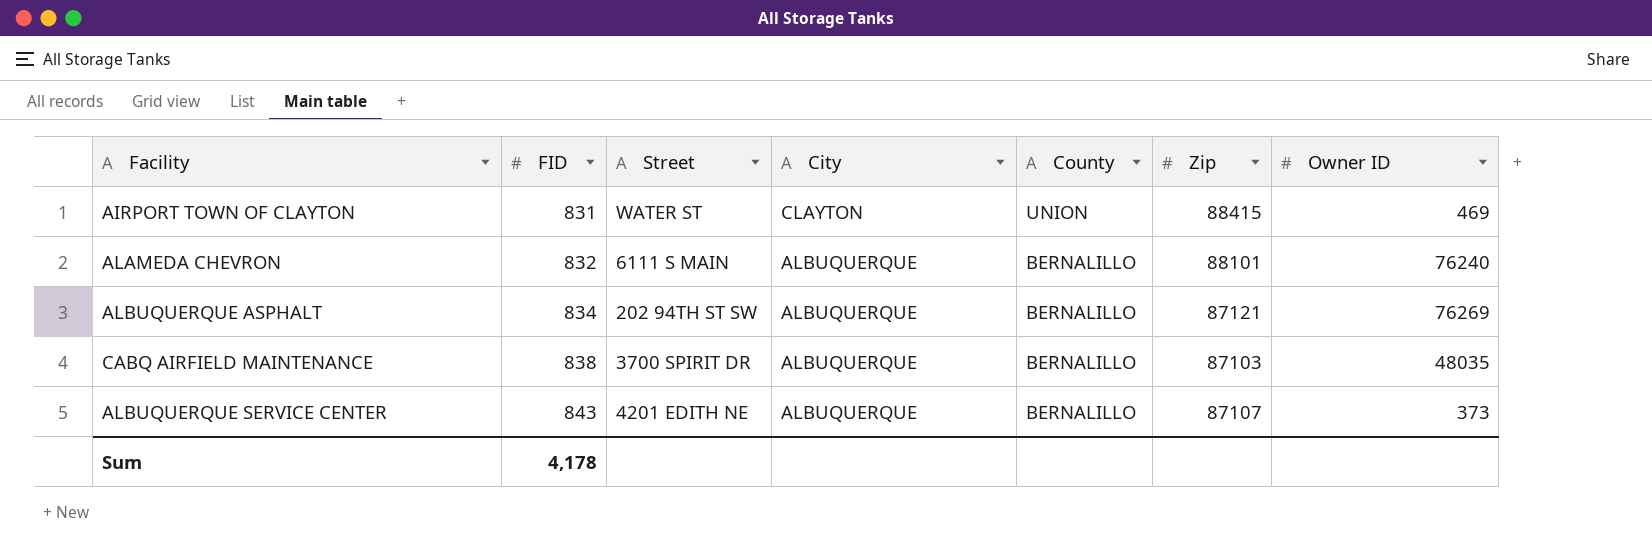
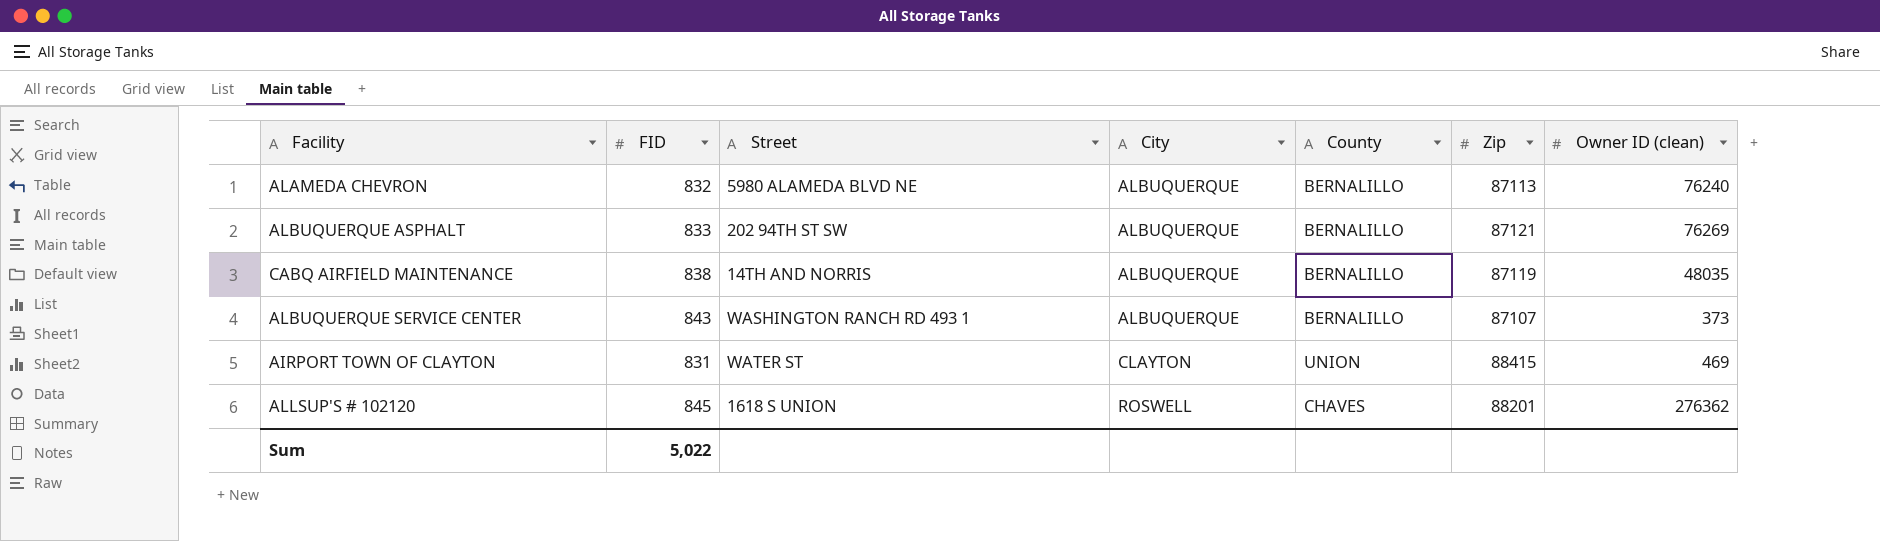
row order: FID ascending -> City ascending
column name: Owner ID -> Owner ID (clean)
ALAMEDA CHEVRON | Street: 6111 S MAIN -> 5980 ALAMEDA BLVD NE
ALAMEDA CHEVRON | Zip: 88101 -> 87113
ALBUQUERQUE ASPHALT | FID: 834 -> 833
CABQ AIRFIELD MAINTENANCE | Street: 3700 SPIRIT DR -> 14TH AND NORRIS
CABQ AIRFIELD MAINTENANCE | Zip: 87103 -> 87119
ALBUQUERQUE SERVICE CENTER | Street: 4201 EDITH NE -> WASHINGTON RANCH RD 493 1
row ALLSUP'S # 102120: none -> 845 | 1618 S UNION | ROSWELL | CHAVES | 88201 | 276362
Sum | FID: 4,178 -> 5,022

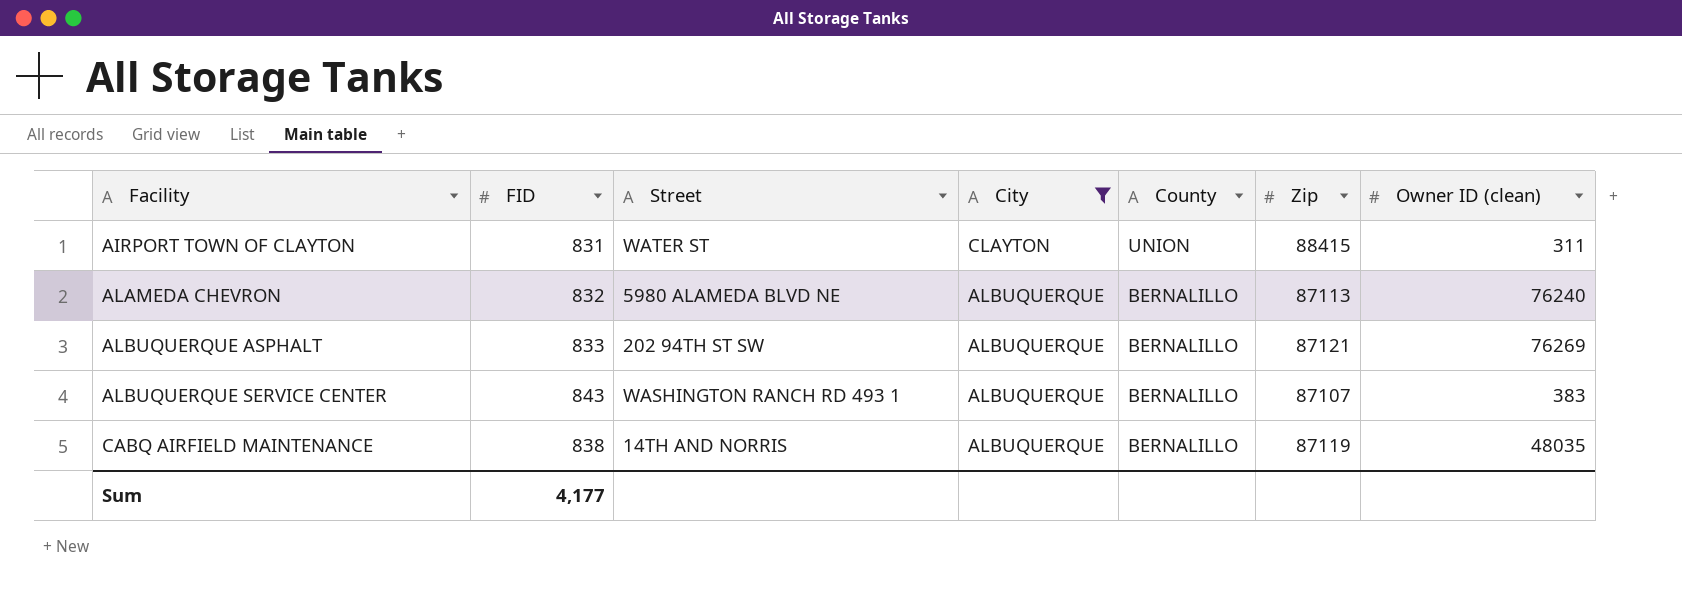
filter: none -> City != ROSWELL
row order: City ascending -> Facility ascending
AIRPORT TOWN OF CLAYTON | Owner ID (clean): 469 -> 311
ALBUQUERQUE SERVICE CENTER | Owner ID (clean): 373 -> 383
Sum | FID: 5,022 -> 4,177

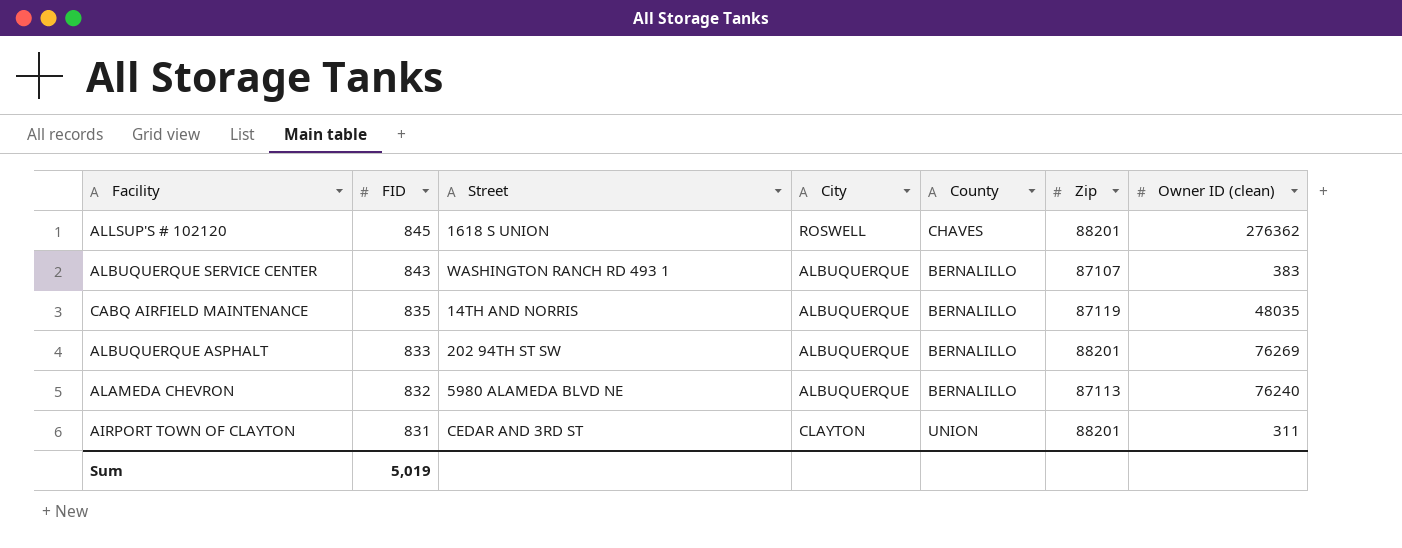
filter: City != ROSWELL -> none
row order: Facility ascending -> FID descending
CABQ AIRFIELD MAINTENANCE | FID: 838 -> 835
ALBUQUERQUE ASPHALT | Zip: 87121 -> 88201
AIRPORT TOWN OF CLAYTON | Street: WATER ST -> CEDAR AND 3RD ST
AIRPORT TOWN OF CLAYTON | Zip: 88415 -> 88201
Sum | FID: 4,177 -> 5,019

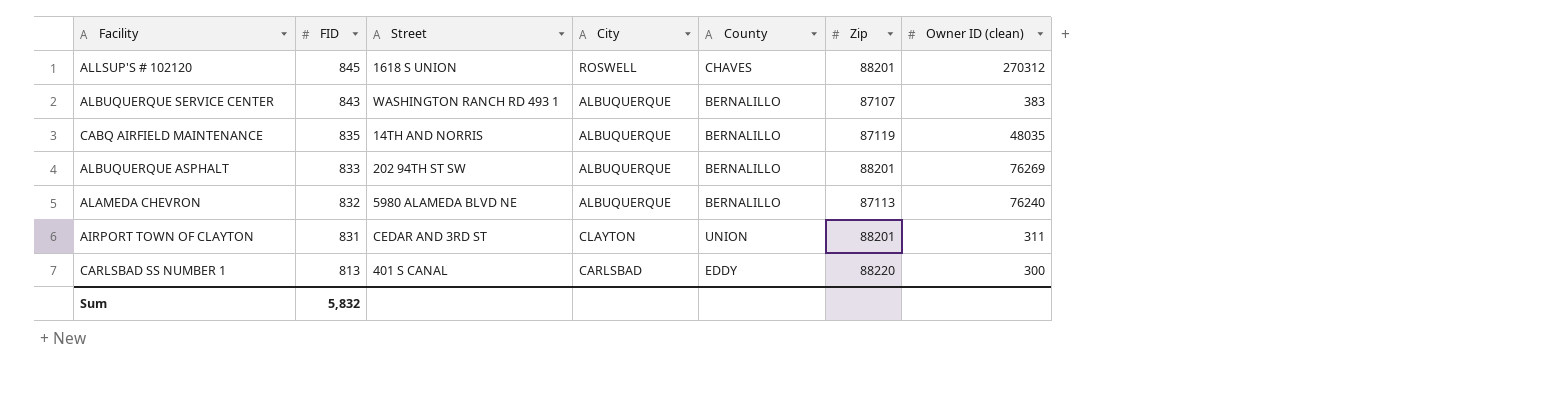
ALLSUP'S # 102120 | Owner ID (clean): 276362 -> 270312
row CARLSBAD SS NUMBER 1: none -> 813 | 401 S CANAL | CARLSBAD | EDDY | 88220 | 300
Sum | FID: 5,019 -> 5,832

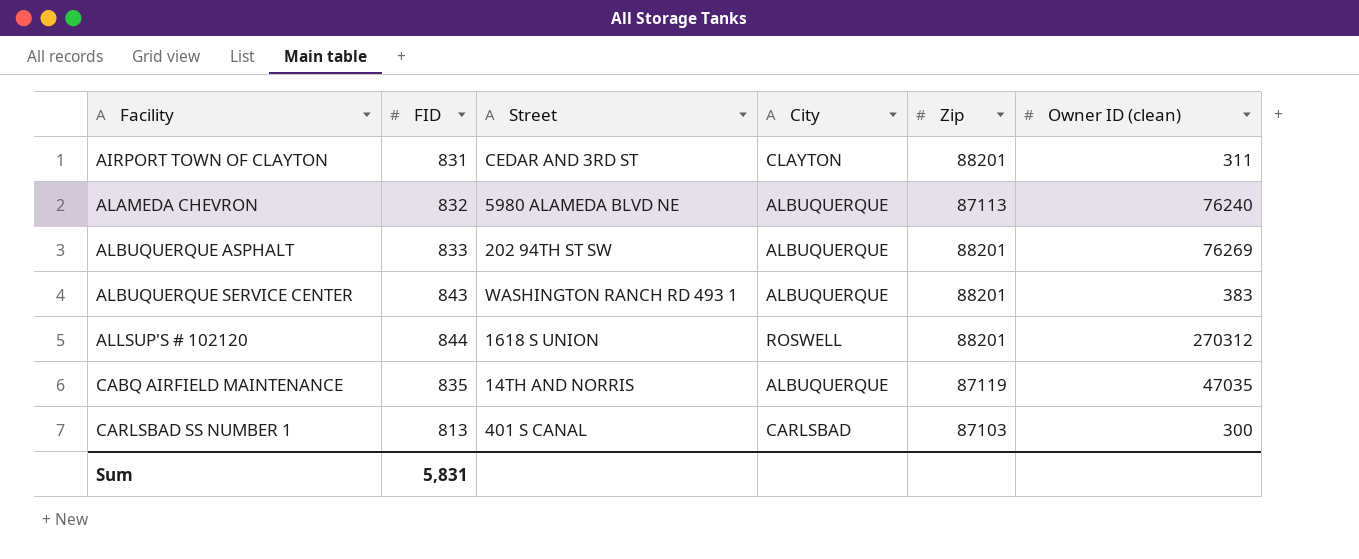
row order: FID descending -> Facility ascending
column County | position: 5 -> none
ALBUQUERQUE SERVICE CENTER | Zip: 87107 -> 88201
ALLSUP'S # 102120 | FID: 845 -> 844
CABQ AIRFIELD MAINTENANCE | Owner ID (clean): 48035 -> 47035
CARLSBAD SS NUMBER 1 | Zip: 88220 -> 87103
Sum | FID: 5,832 -> 5,831

